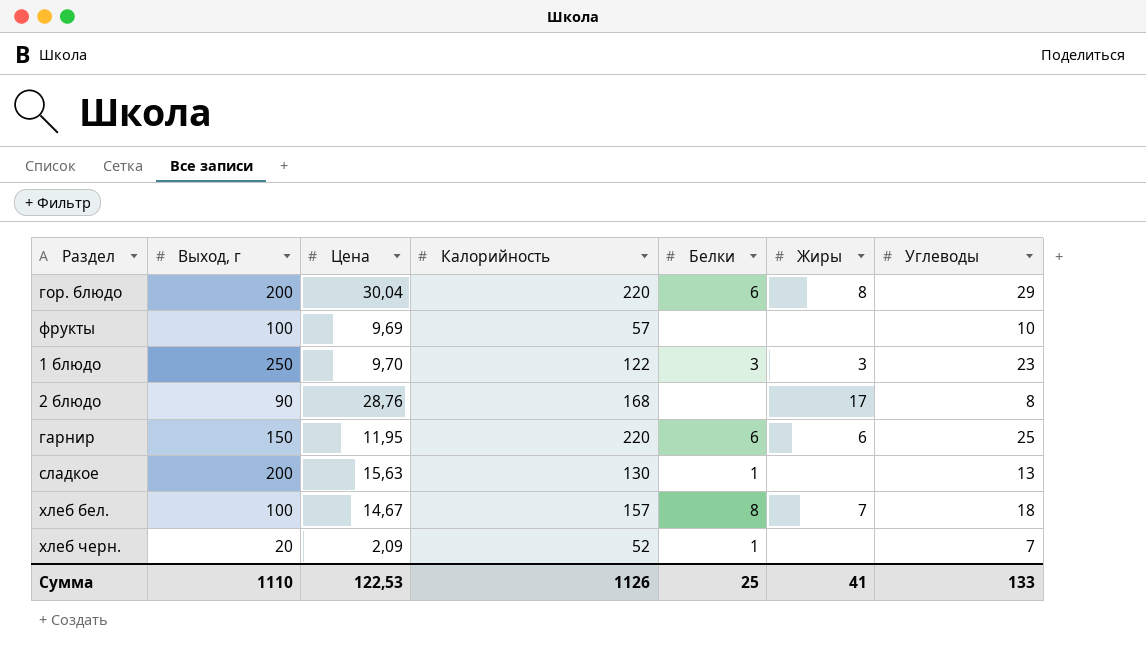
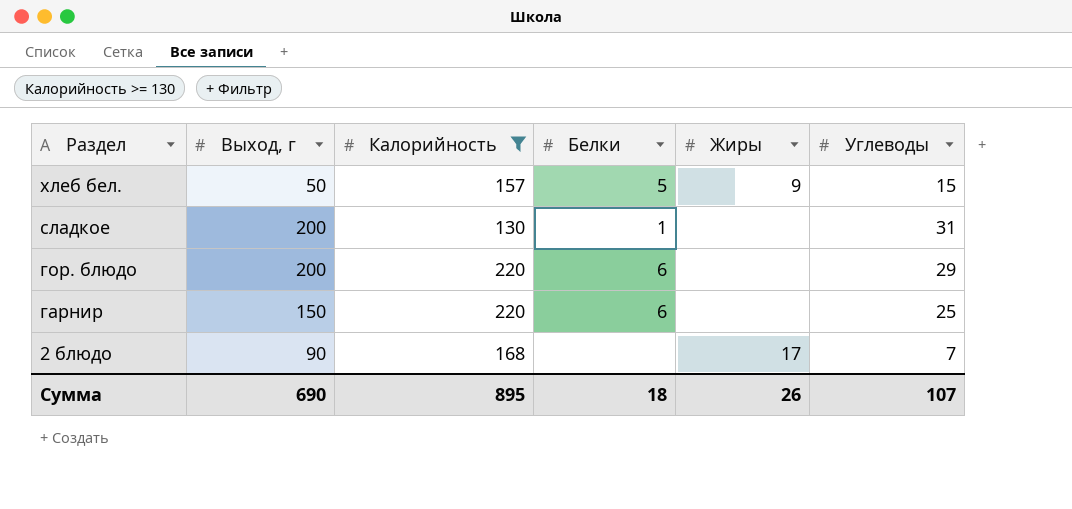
filter: none -> Калорийность >= 130
row order: none -> Раздел descending
column Цена | position: 3 -> none
хлеб бел. | Выход, г: 100 -> 50
хлеб бел. | Белки: 8 -> 5
хлеб бел. | Жиры: 7 -> 9
хлеб бел. | Углеводы: 18 -> 15
сладкое | Углеводы: 13 -> 31
гор. блюдо | Жиры: 8 -> none
гарнир | Жиры: 6 -> none
2 блюдо | Углеводы: 8 -> 7
Сумма | Выход, г: 1110 -> 690
Сумма | Калорийность: 1126 -> 895
Сумма | Белки: 25 -> 18
Сумма | Жиры: 41 -> 26
Сумма | Углеводы: 133 -> 107

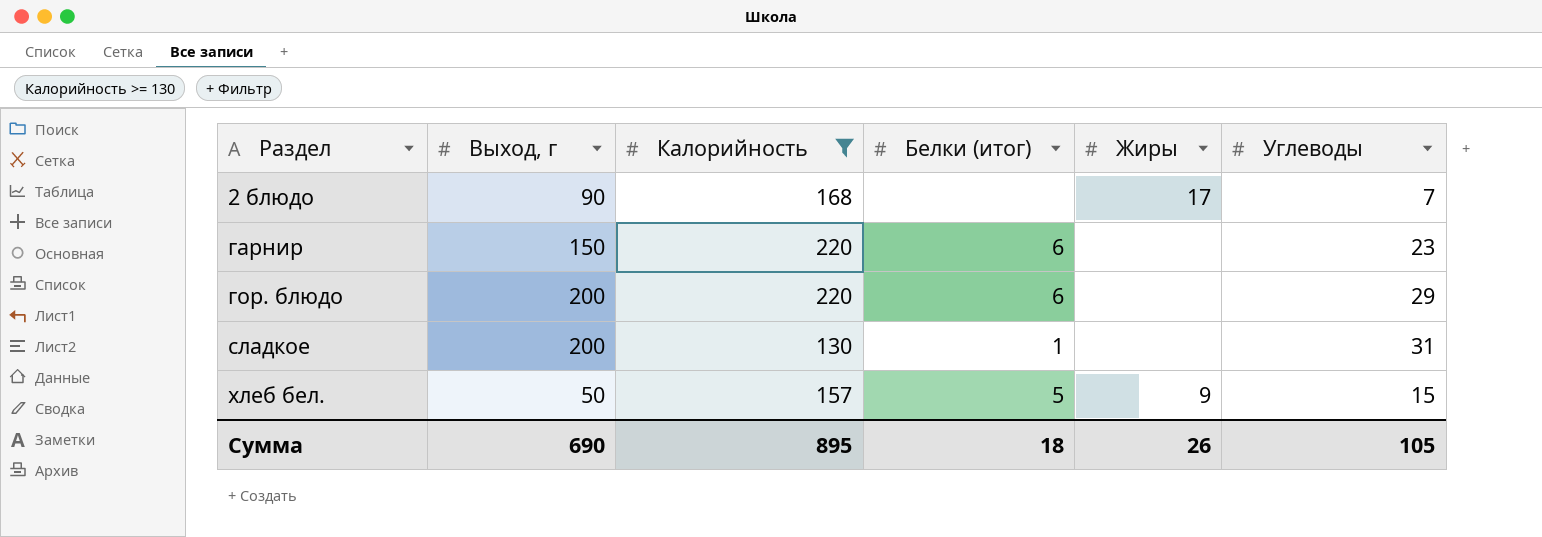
row order: Раздел descending -> Раздел ascending
column name: Белки -> Белки (итог)
гарнир | Углеводы: 25 -> 23
Сумма | Углеводы: 107 -> 105

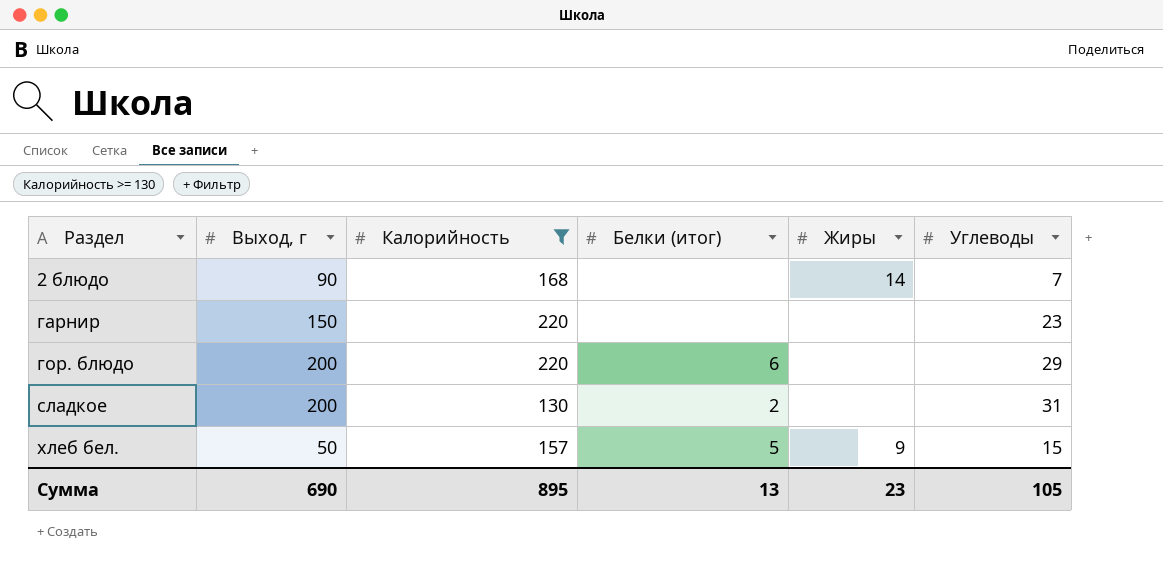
2 блюдо | Жиры: 17 -> 14
гарнир | Белки (итог): 6 -> none
сладкое | Белки (итог): 1 -> 2
Сумма | Белки (итог): 18 -> 13
Сумма | Жиры: 26 -> 23

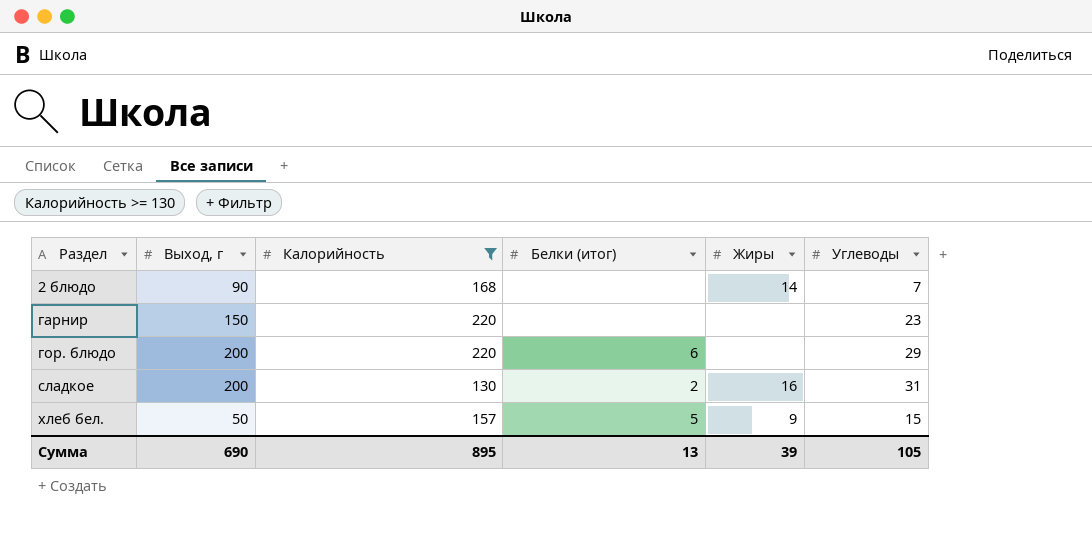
сладкое | Жиры: none -> 16
Сумма | Жиры: 23 -> 39

